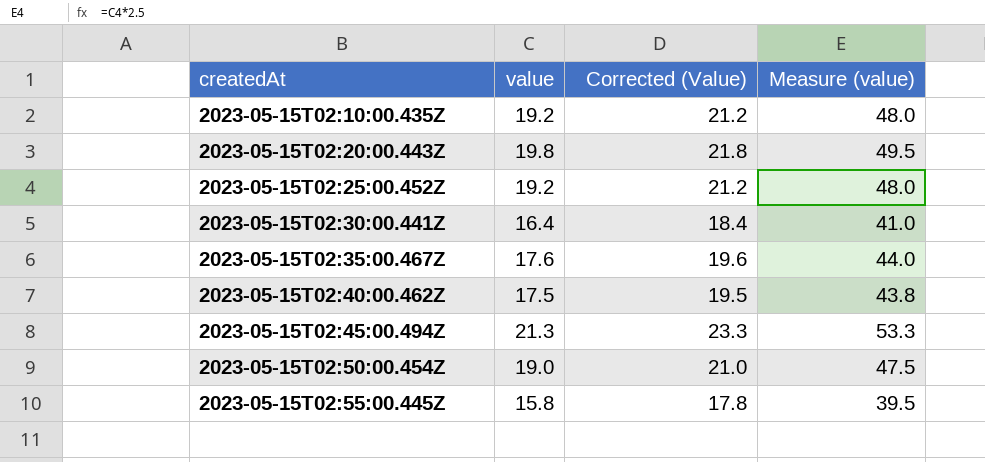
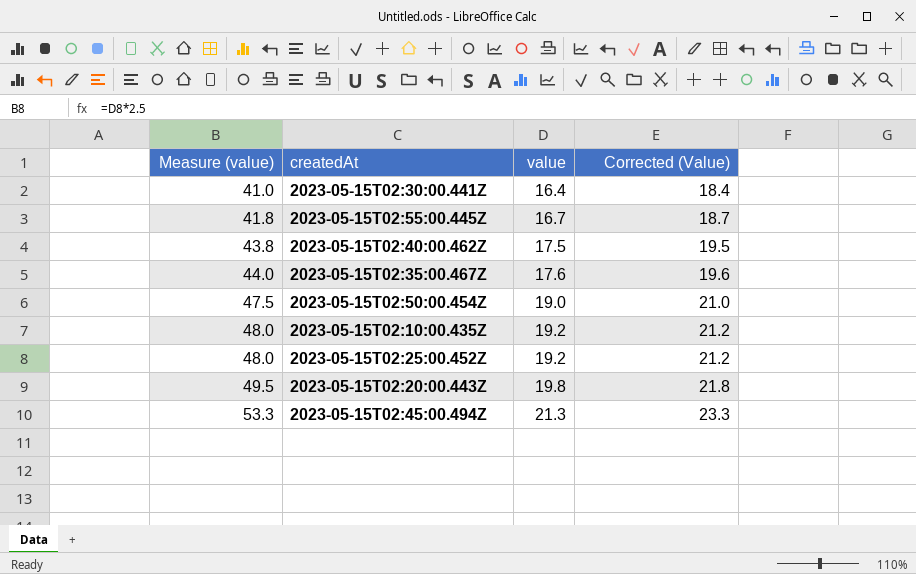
row order: createdAt ascending -> Measure (value) ascending
column Measure (value) | position: 4 -> 1
2023-05-15T02:55:00.445Z | Measure (value): 39.5 -> 41.8
2023-05-15T02:55:00.445Z | value: 15.8 -> 16.7
2023-05-15T02:55:00.445Z | Corrected (Value): 17.8 -> 18.7

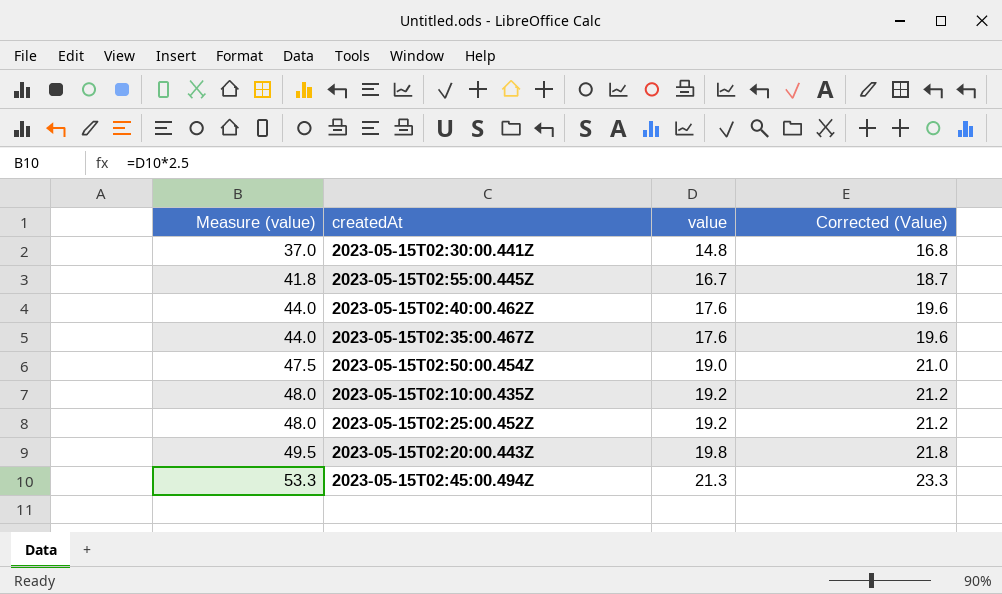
2023-05-15T02:30:00.441Z | Measure (value): 41.0 -> 37.0
2023-05-15T02:30:00.441Z | value: 16.4 -> 14.8
2023-05-15T02:30:00.441Z | Corrected (Value): 18.4 -> 16.8
2023-05-15T02:40:00.462Z | Measure (value): 43.8 -> 44.0
2023-05-15T02:40:00.462Z | value: 17.5 -> 17.6
2023-05-15T02:40:00.462Z | Corrected (Value): 19.5 -> 19.6

